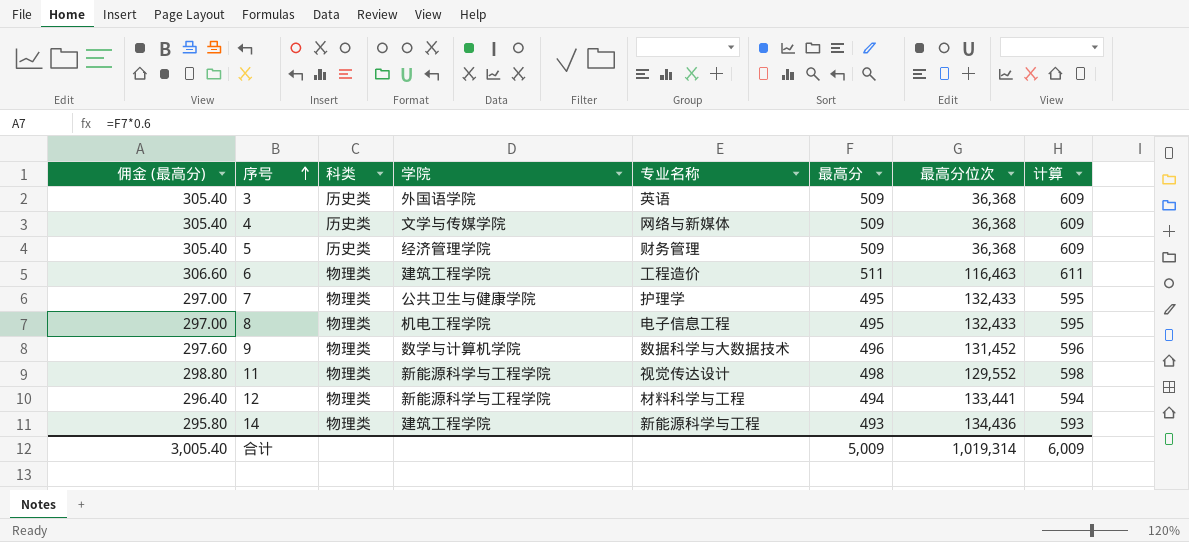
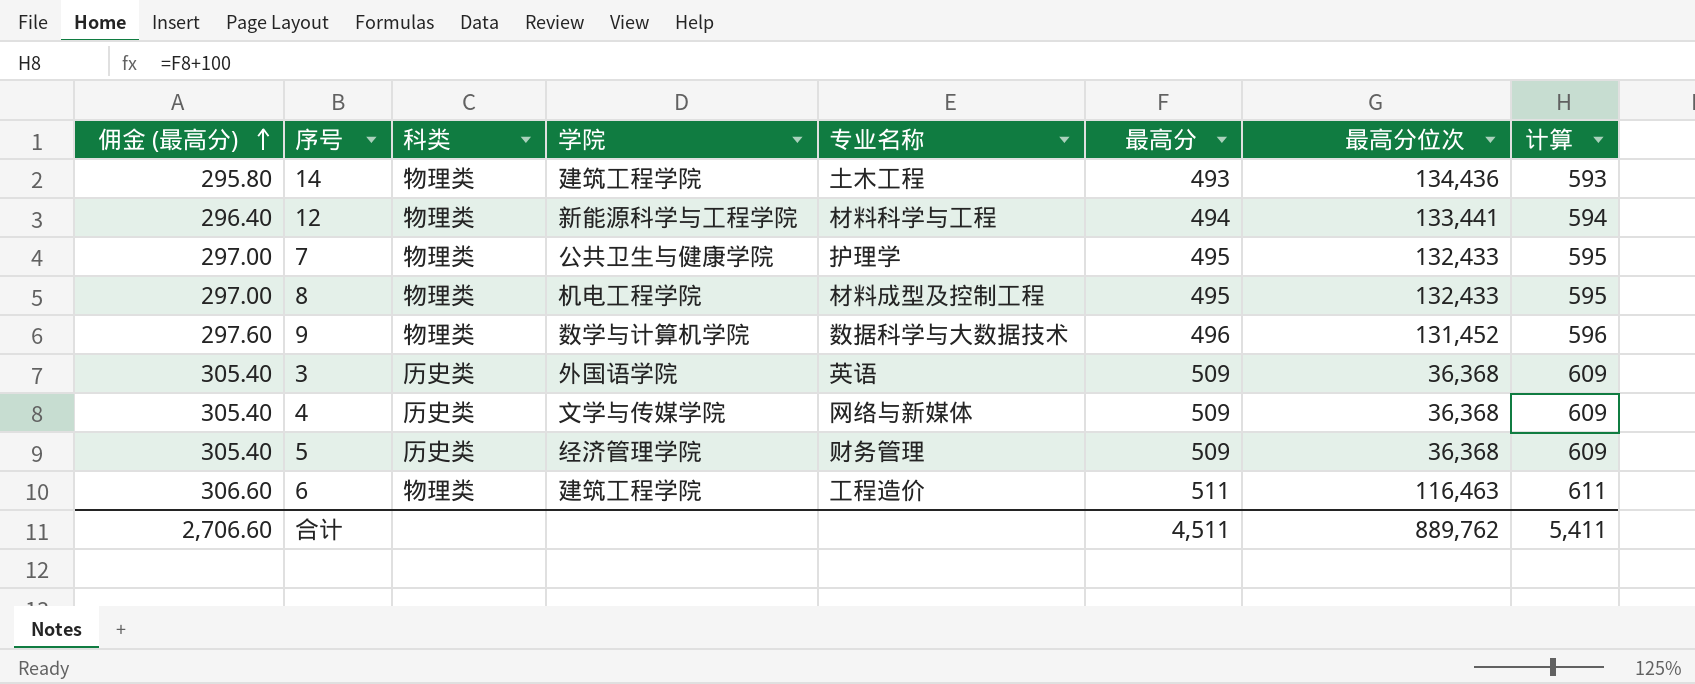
row order: 序号 ascending -> 佣金 (最高分) ascending
row 11: 298.80 | 物理类 | 新能源科学与工程学院 | 视觉传达设计 | 498 | 129,552 | 598 -> none
14 | 专业名称: 新能源科学与工程 -> 土木工程
8 | 专业名称: 电子信息工程 -> 材料成型及控制工程
合计 | 佣金 (最高分): 3,005.40 -> 2,706.60
合计 | 最高分: 5,009 -> 4,511
合计 | 最高分位次: 1,019,314 -> 889,762
合计 | 计算: 6,009 -> 5,411

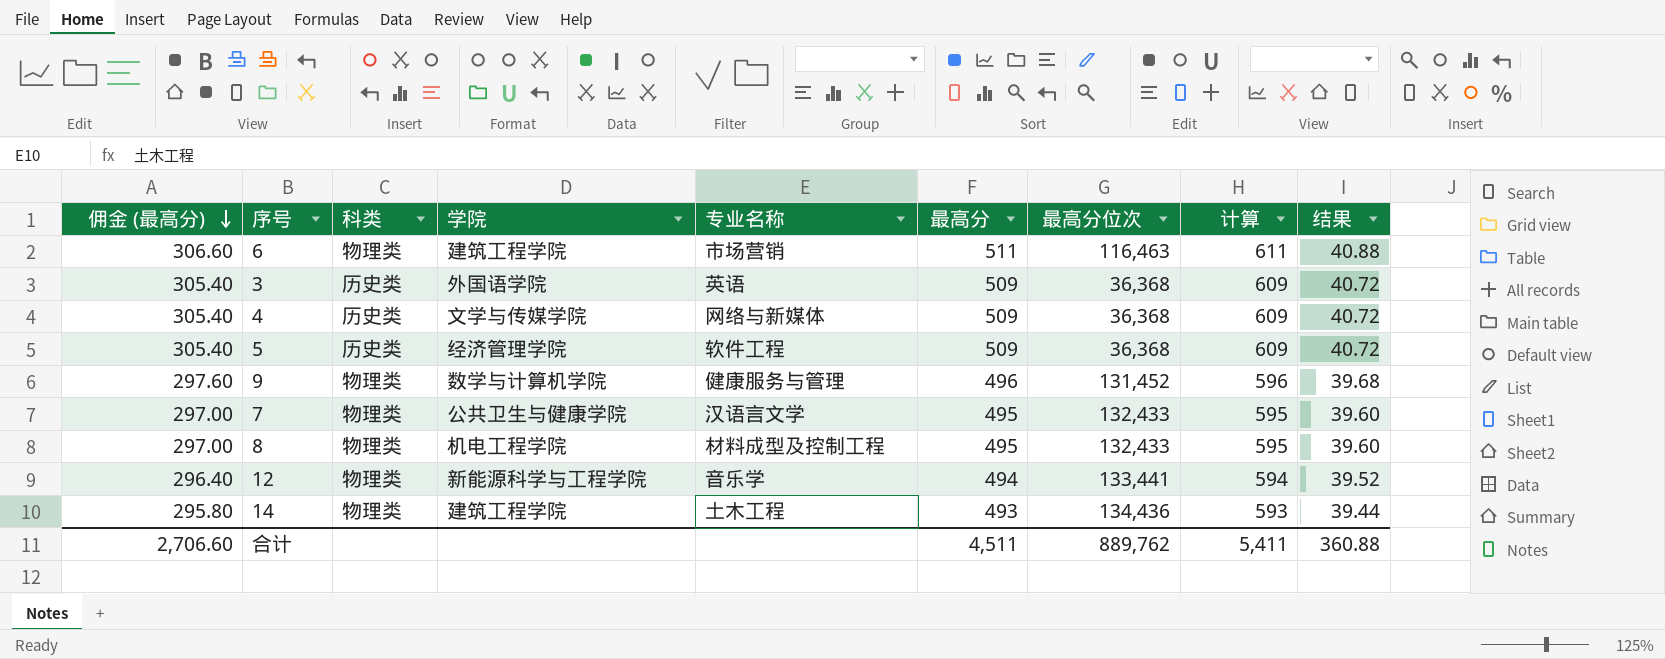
row order: 佣金 (最高分) ascending -> 佣金 (最高分) descending
column 结果 | formula: none -> [最高分] * 0.08
6 | 专业名称: 工程造价 -> 市场营销
5 | 专业名称: 财务管理 -> 软件工程
9 | 专业名称: 数据科学与大数据技术 -> 健康服务与管理
7 | 专业名称: 护理学 -> 汉语言文学
12 | 专业名称: 材料科学与工程 -> 音乐学

